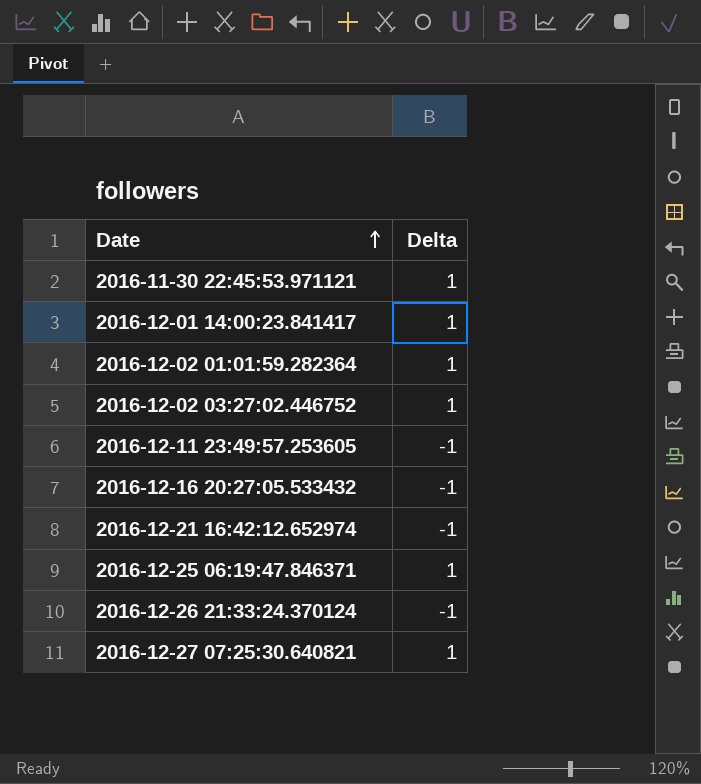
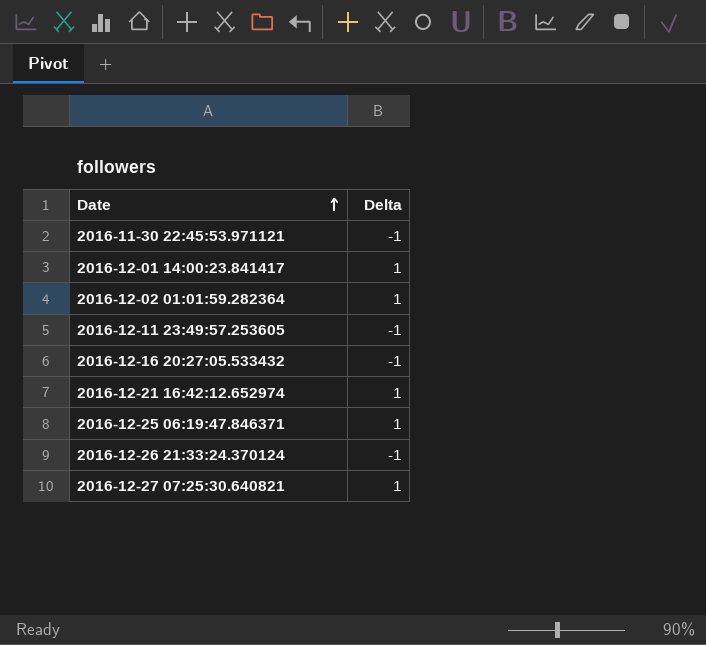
row 2016-12-02 03:27:02.446752: 1 -> none
2016-11-30 22:45:53.971121 | Delta: 1 -> -1
2016-12-21 16:42:12.652974 | Delta: -1 -> 1

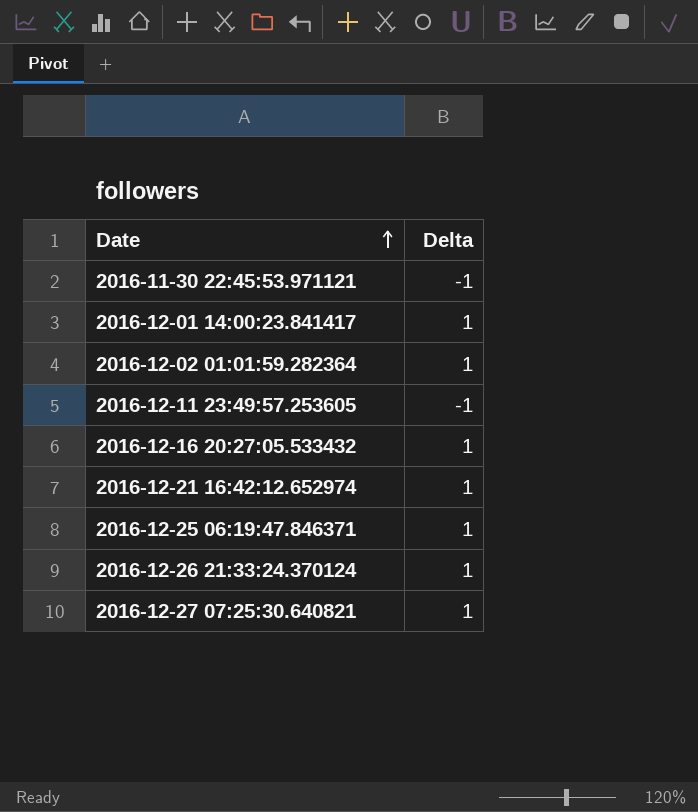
2016-12-16 20:27:05.533432 | Delta: -1 -> 1
2016-12-26 21:33:24.370124 | Delta: -1 -> 1

